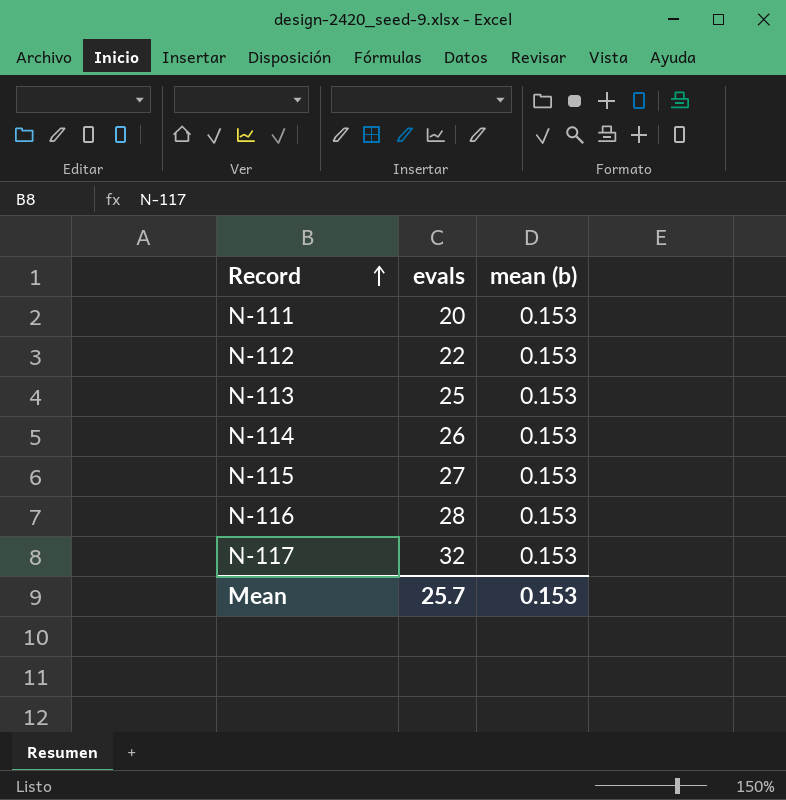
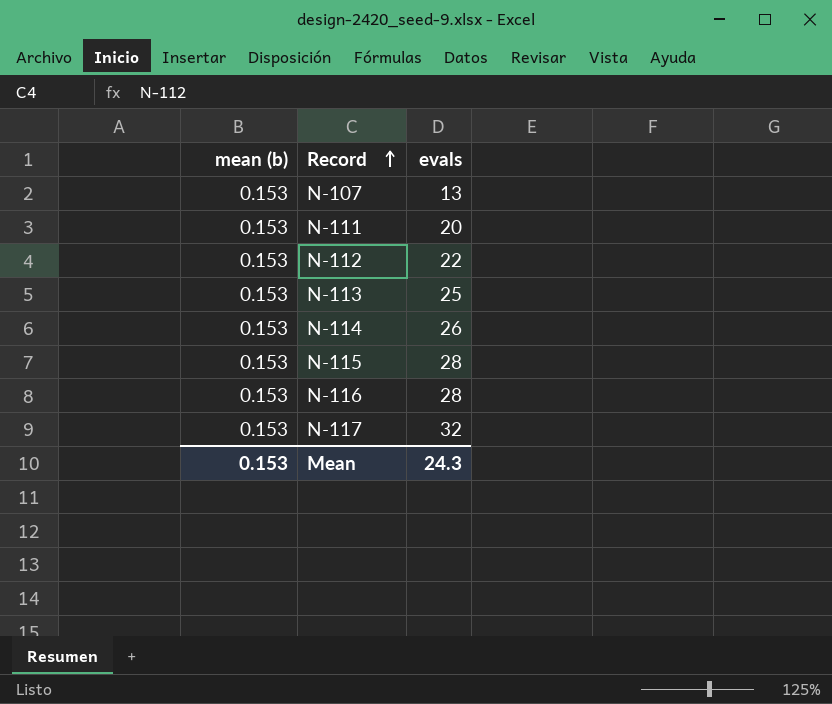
column mean (b) | position: 3 -> 1
row N-107: none -> 0.153 | 13
N-115 | evals: 27 -> 28
Mean | evals: 25.7 -> 24.3

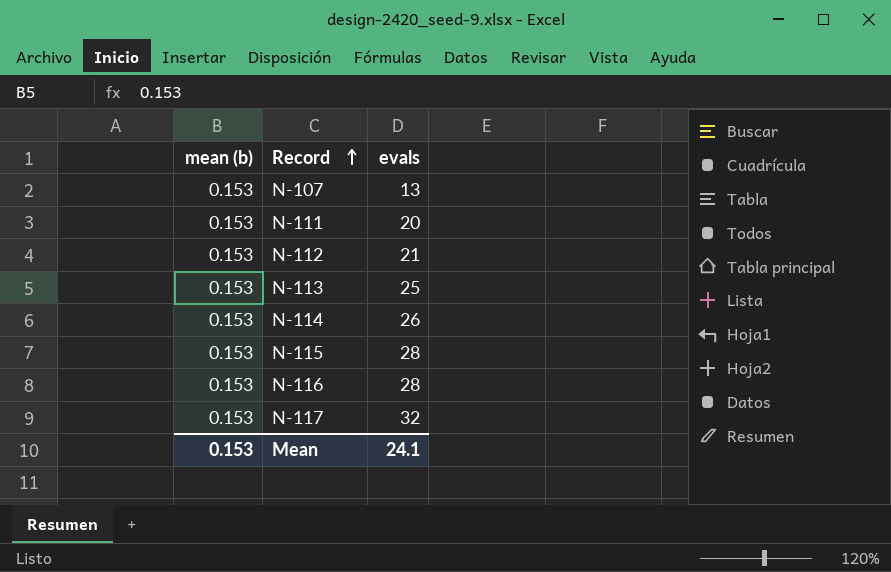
N-112 | evals: 22 -> 21
Mean | evals: 24.3 -> 24.1

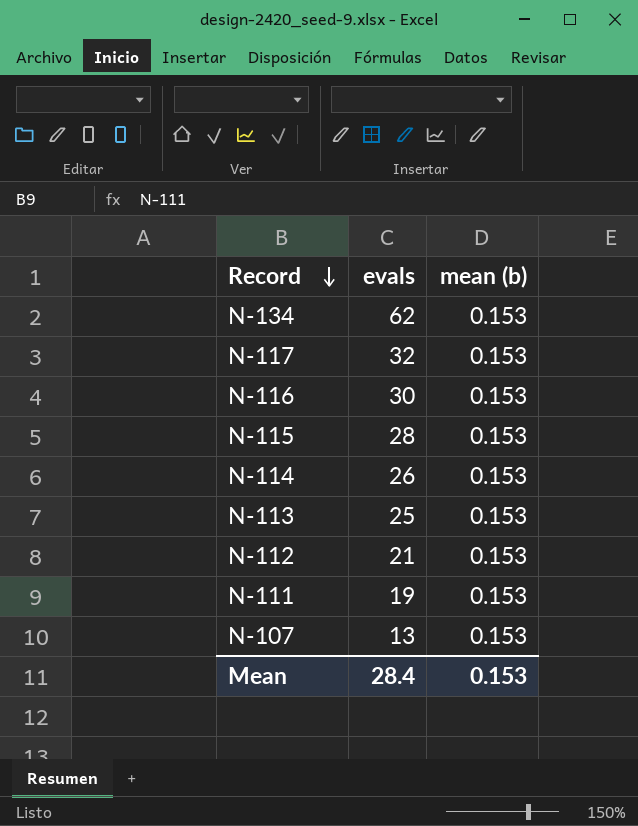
row order: Record ascending -> Record descending
column mean (b) | position: 1 -> 3
row N-134: none -> 62 | 0.153
N-116 | evals: 28 -> 30
N-111 | evals: 20 -> 19
Mean | evals: 24.1 -> 28.4

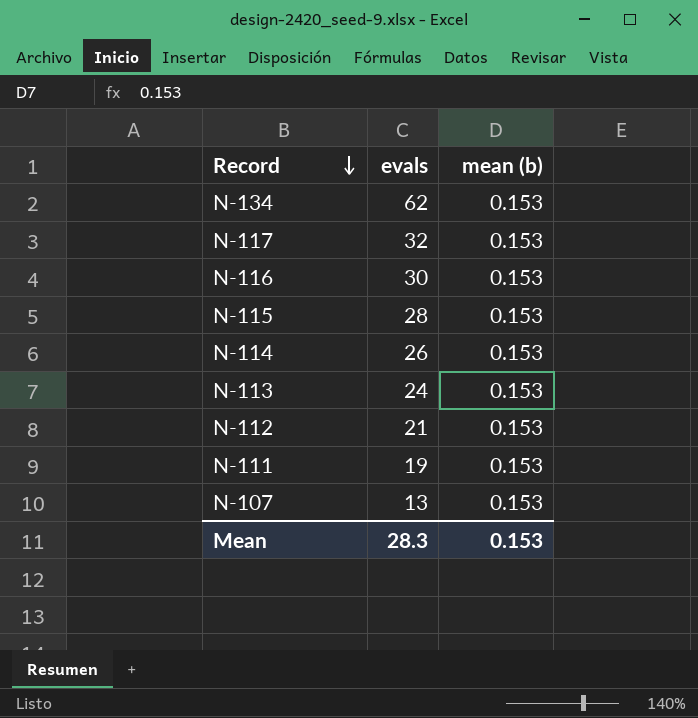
N-113 | evals: 25 -> 24
Mean | evals: 28.4 -> 28.3

